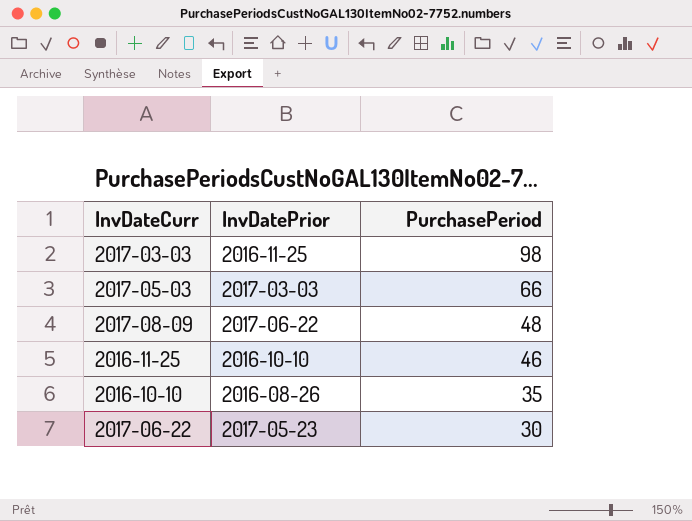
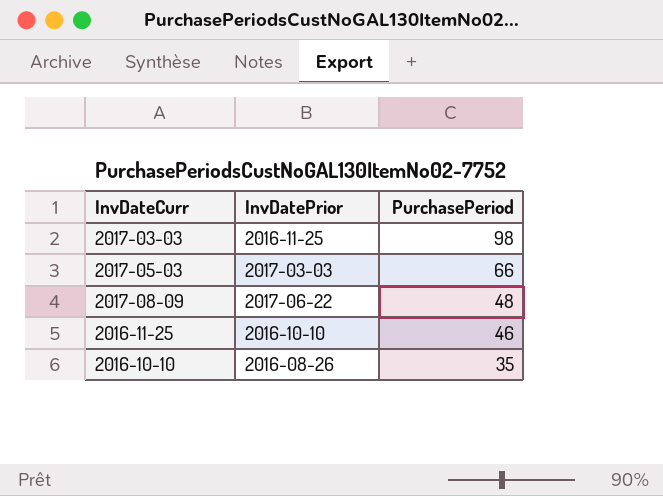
row 2017-06-22: 2017-05-23 | 30 -> none

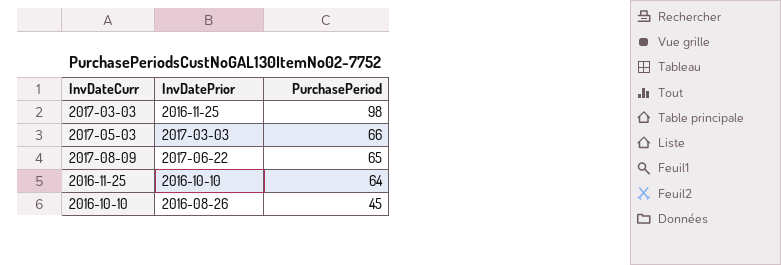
2017-08-09 | PurchasePeriod: 48 -> 65
2016-11-25 | PurchasePeriod: 46 -> 64
2016-10-10 | PurchasePeriod: 35 -> 45

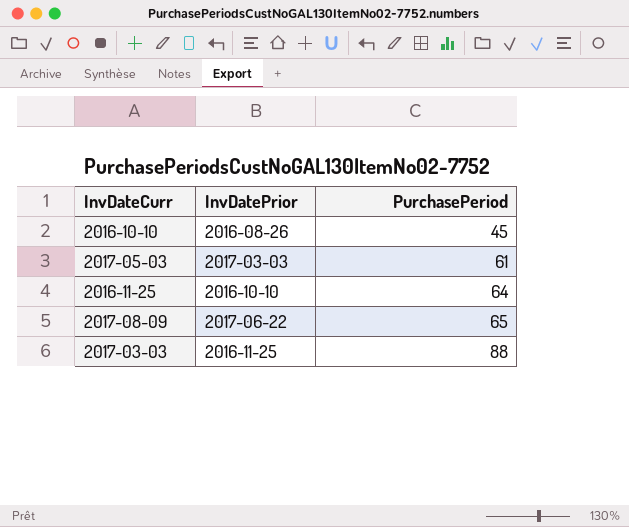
row order: PurchasePeriod descending -> PurchasePeriod ascending
2017-05-03 | PurchasePeriod: 66 -> 61
2017-03-03 | PurchasePeriod: 98 -> 88

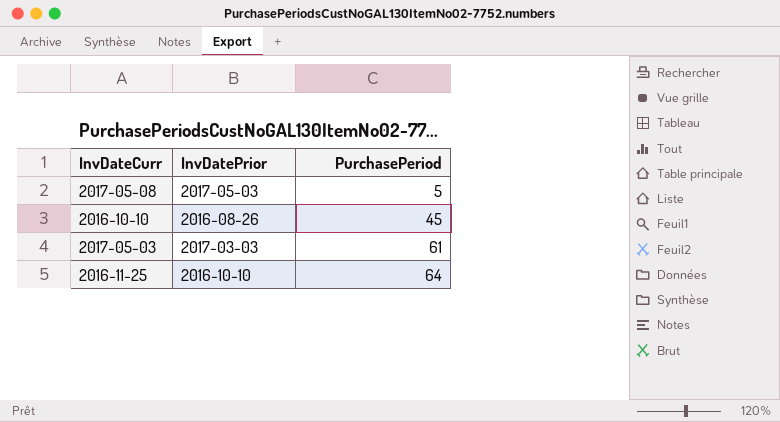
row 2017-08-09: 2017-06-22 | 65 -> none
row 2017-03-03: 2016-11-25 | 88 -> none
row 2017-05-08: none -> 2017-05-03 | 5

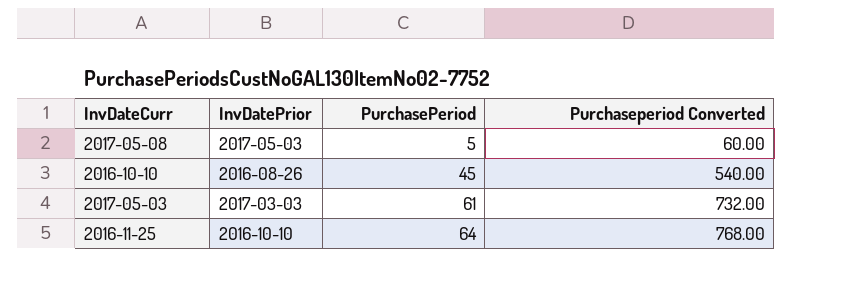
column Purchaseperiod Converted | formula: none -> [PurchasePeriod] * 12

